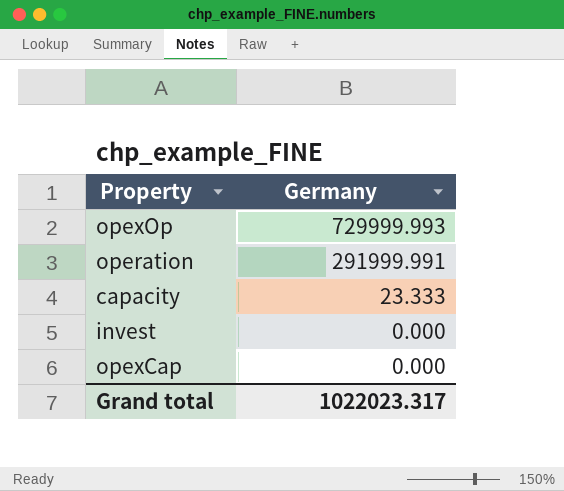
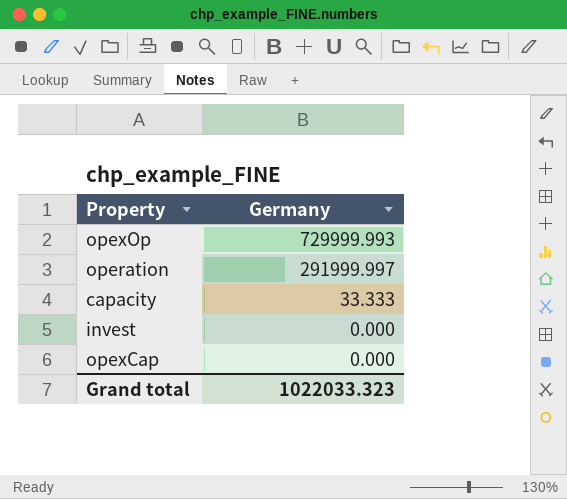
operation | Germany: 291999.991 -> 291999.997
capacity | Germany: 23.333 -> 33.333
Grand total | Germany: 1022023.317 -> 1022033.323

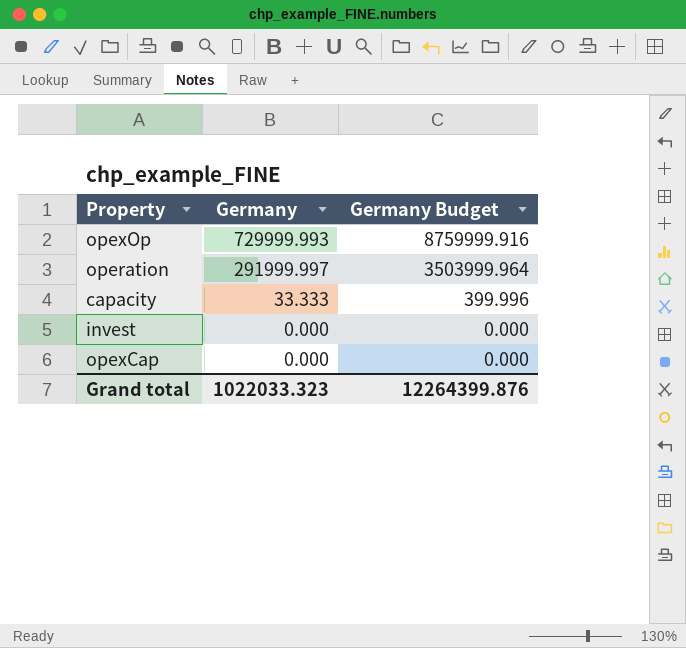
column Germany Budget | formula: none -> [Germany] * 12

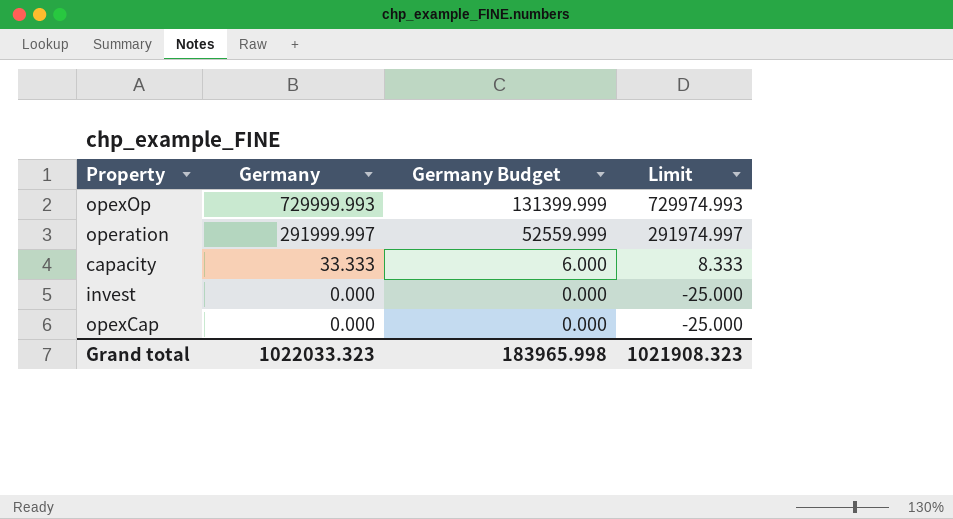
column Germany Budget | formula: [Germany] * 12 -> [Germany] * 0.18
column Limit | formula: none -> [Germany] - 25
Grand total | Germany Budget: 12264399.876 -> 183965.998

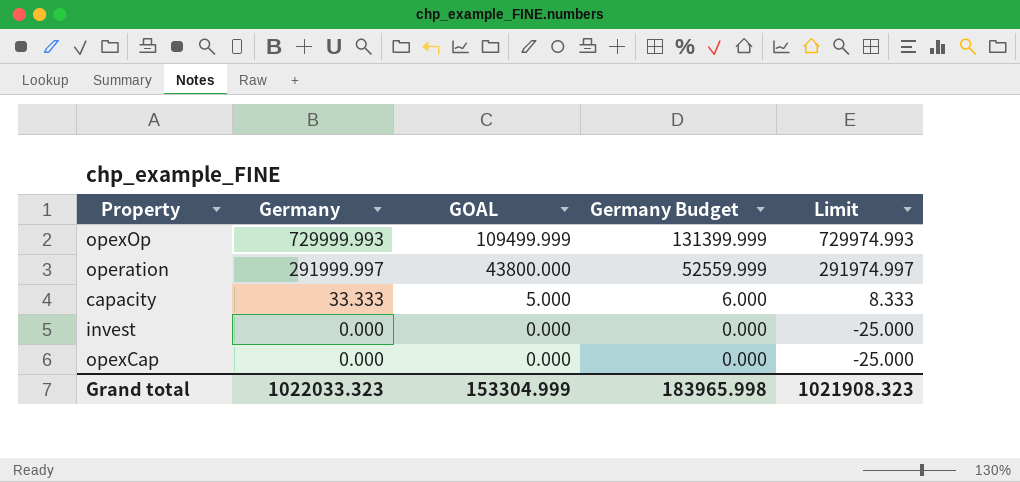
column GOAL | formula: none -> [Germany] * 0.15

